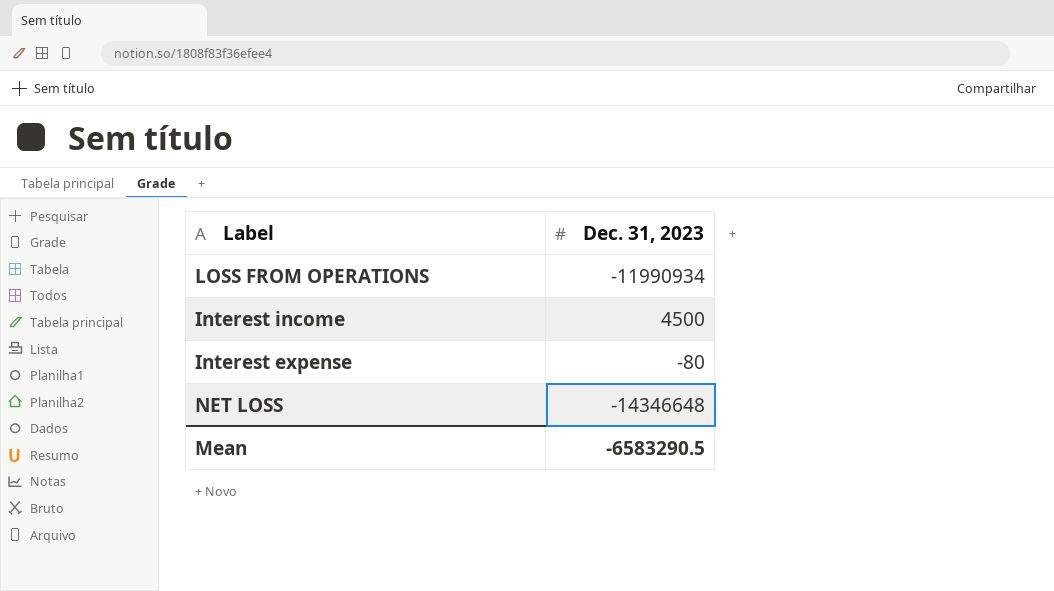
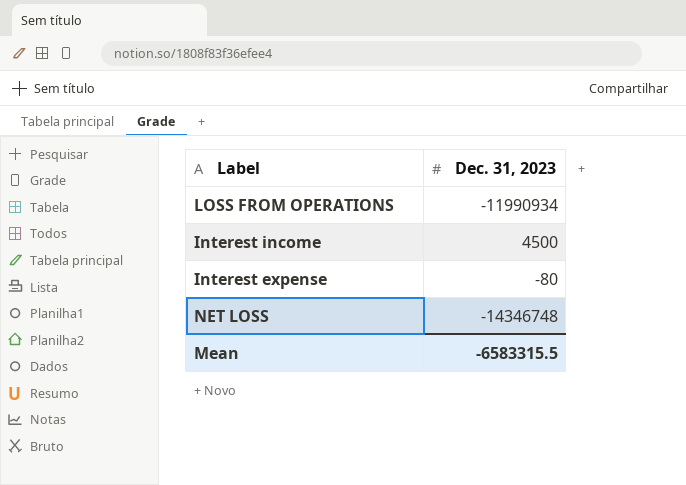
NET LOSS | Dec. 31, 2023: -14346648 -> -14346748
Mean | Dec. 31, 2023: -6583290.5 -> -6583315.5

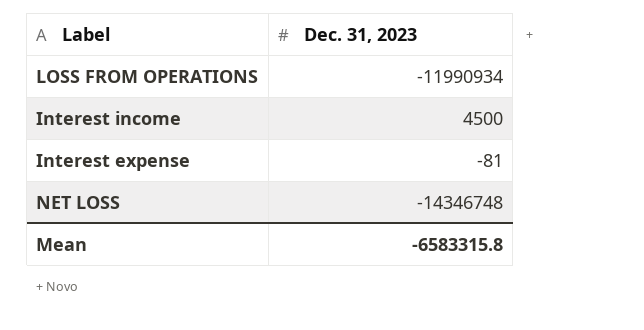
Interest expense | Dec. 31, 2023: -80 -> -81
Mean | Dec. 31, 2023: -6583315.5 -> -6583315.8

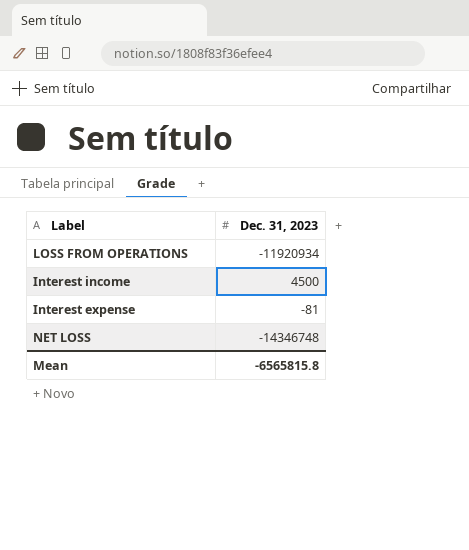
LOSS FROM OPERATIONS | Dec. 31, 2023: -11990934 -> -11920934
Mean | Dec. 31, 2023: -6583315.8 -> -6565815.8

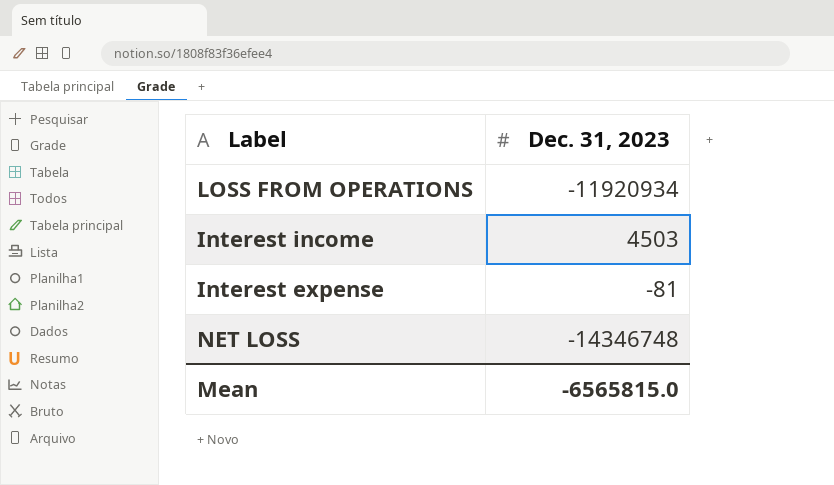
Interest income | Dec. 31, 2023: 4500 -> 4503
Mean | Dec. 31, 2023: -6565815.8 -> -6565815.0

